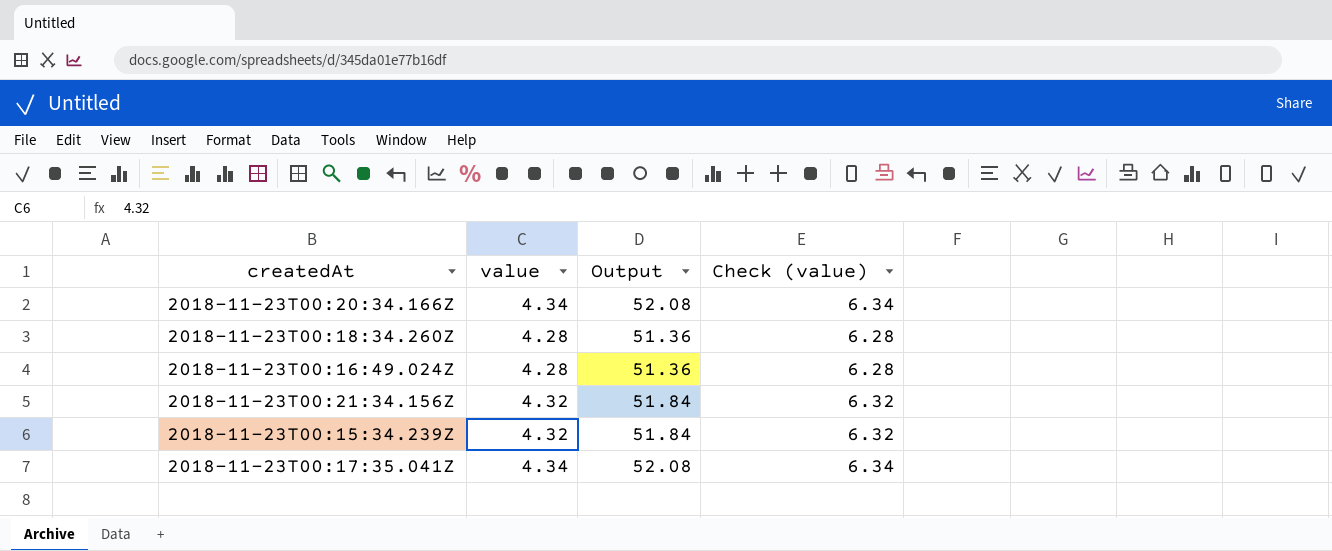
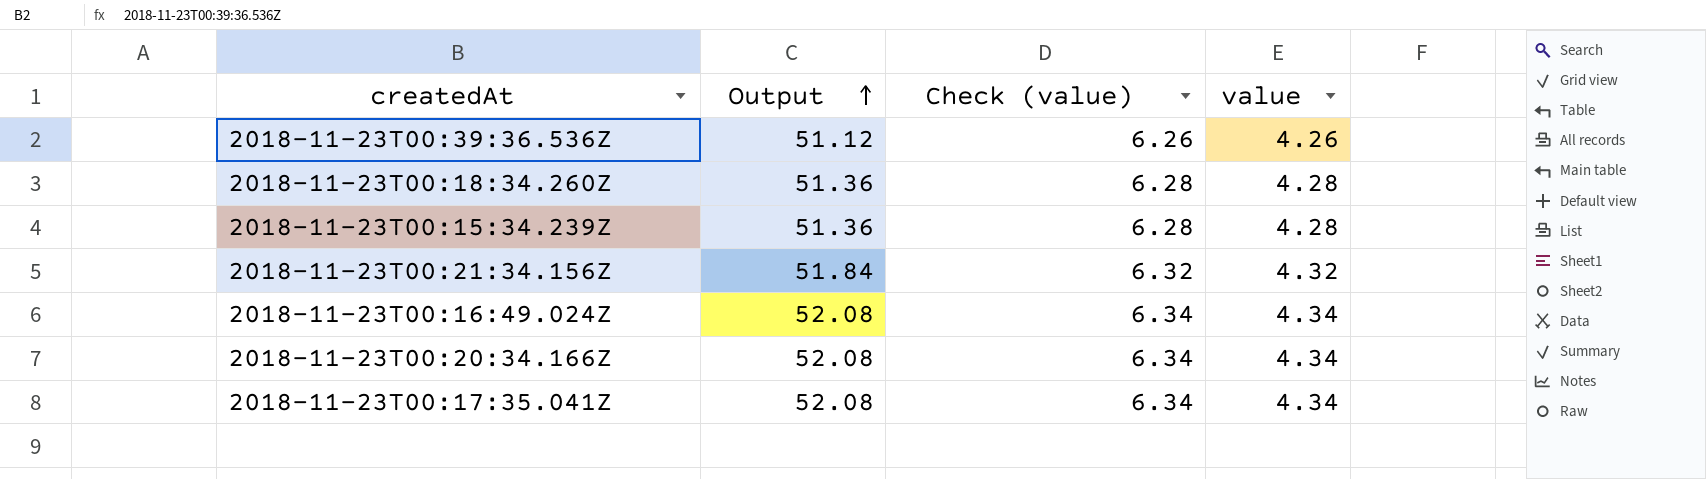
row order: none -> Output ascending
column value | position: 2 -> 4
row 2018-11-23T00:39:36.536Z: none -> 51.12 | 6.26 | 4.26
2018-11-23T00:15:34.239Z | Output: 51.84 -> 51.36
2018-11-23T00:15:34.239Z | Check (value): 6.32 -> 6.28
2018-11-23T00:15:34.239Z | value: 4.32 -> 4.28
2018-11-23T00:16:49.024Z | Output: 51.36 -> 52.08
2018-11-23T00:16:49.024Z | Check (value): 6.28 -> 6.34
2018-11-23T00:16:49.024Z | value: 4.28 -> 4.34

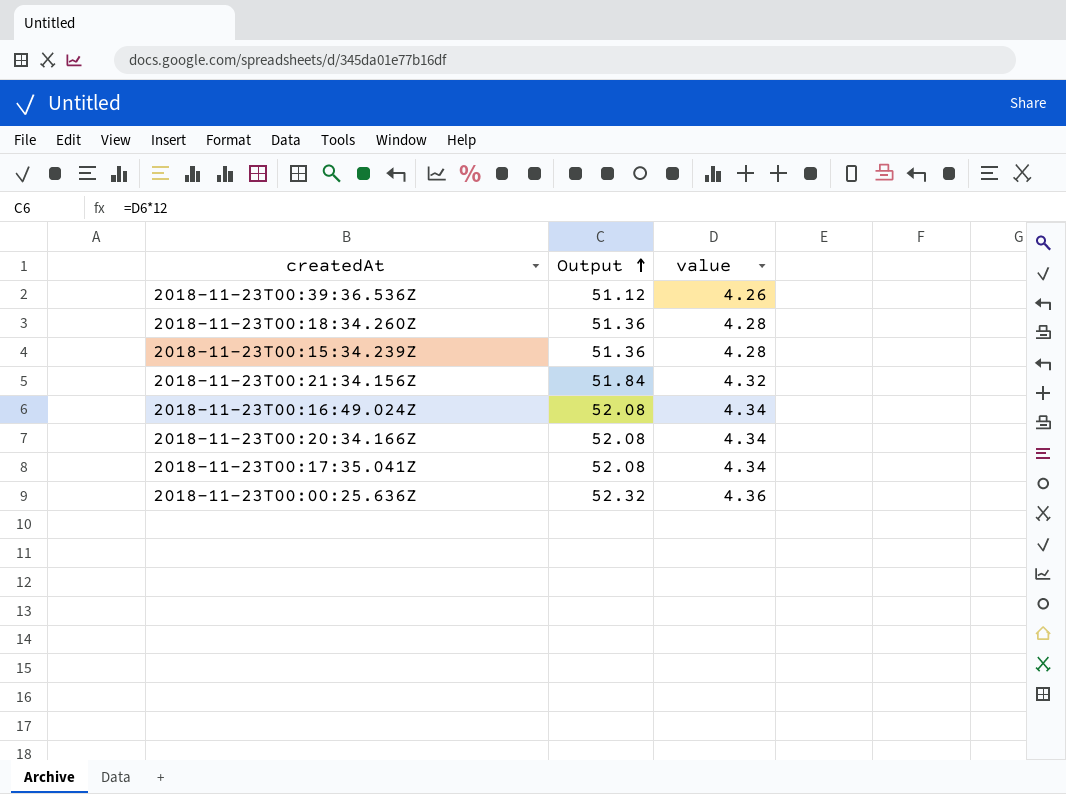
column Check (value) | formula: [value] + 2 -> none
row 2018-11-23T00:00:25.636Z: none -> 52.32 | 4.36

